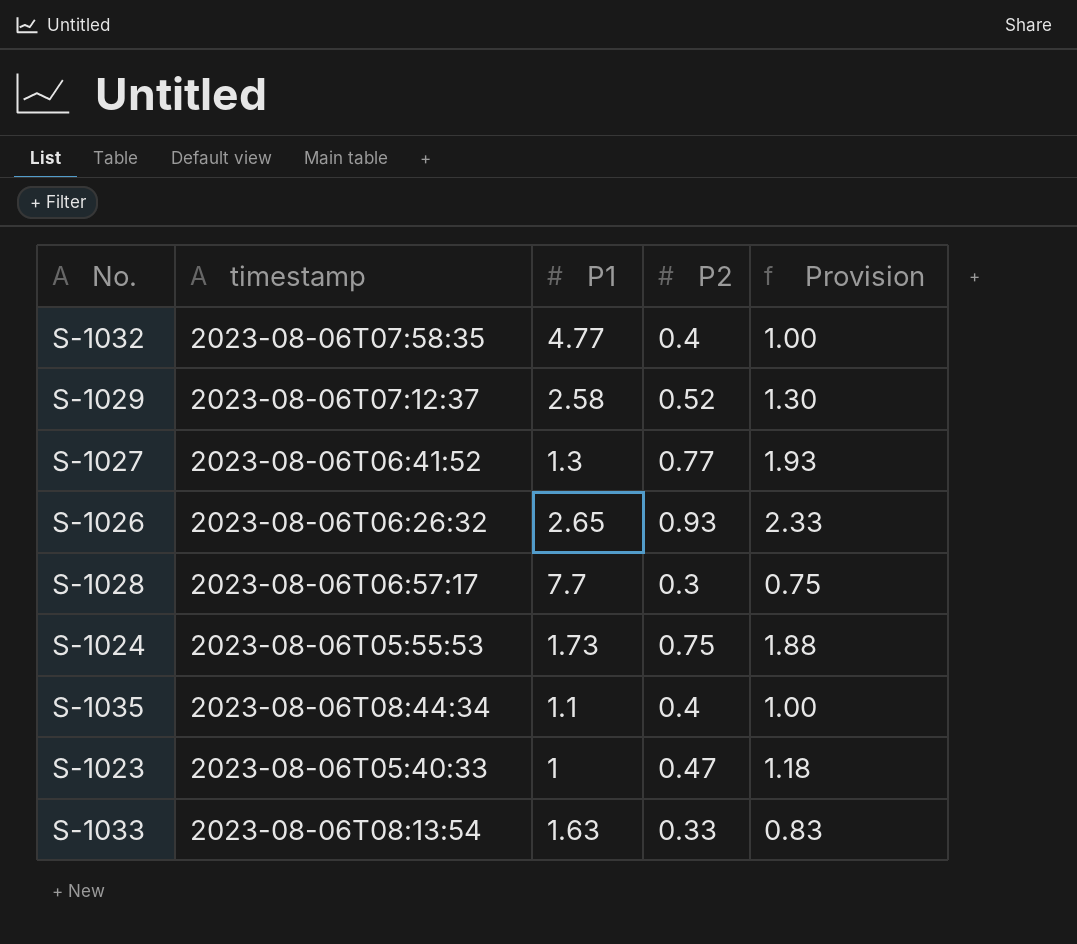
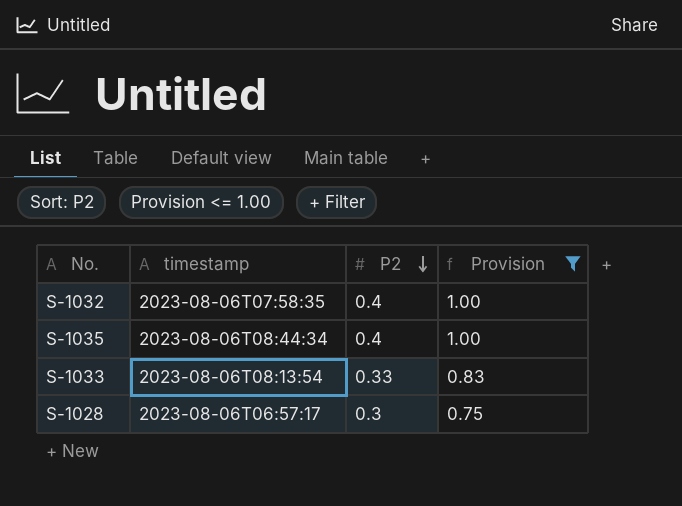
filter: none -> Provision <= 1.00
row order: none -> P2 descending
column P1 | position: 3 -> none

